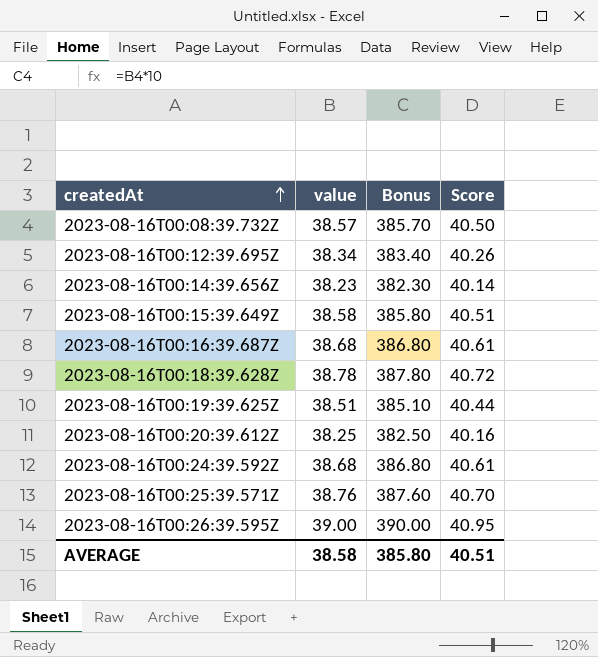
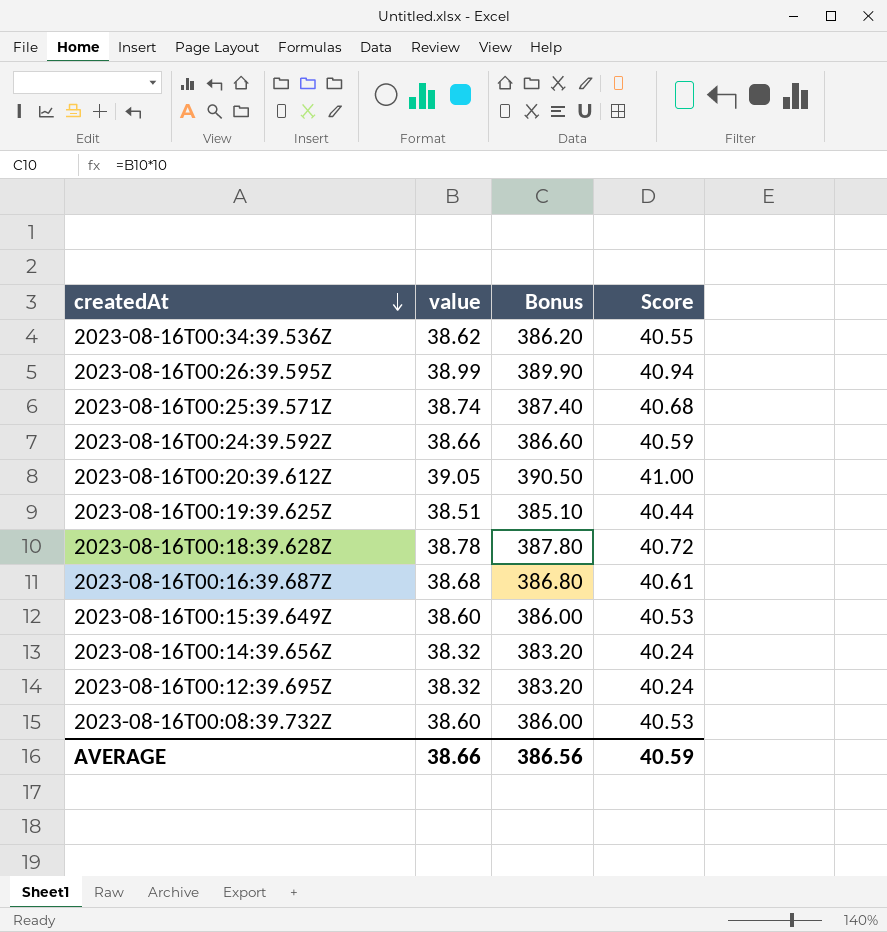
row order: createdAt ascending -> createdAt descending
row 2023-08-16T00:34:39.536Z: none -> 38.62 | 386.20 | 40.55
2023-08-16T00:26:39.595Z | value: 39.00 -> 38.99
2023-08-16T00:26:39.595Z | Bonus: 390.00 -> 389.90
2023-08-16T00:26:39.595Z | Score: 40.95 -> 40.94
2023-08-16T00:25:39.571Z | value: 38.76 -> 38.74
2023-08-16T00:25:39.571Z | Bonus: 387.60 -> 387.40
2023-08-16T00:25:39.571Z | Score: 40.70 -> 40.68
2023-08-16T00:24:39.592Z | value: 38.68 -> 38.66
2023-08-16T00:24:39.592Z | Bonus: 386.80 -> 386.60
2023-08-16T00:24:39.592Z | Score: 40.61 -> 40.59
2023-08-16T00:20:39.612Z | value: 38.25 -> 39.05
2023-08-16T00:20:39.612Z | Bonus: 382.50 -> 390.50
2023-08-16T00:20:39.612Z | Score: 40.16 -> 41.00
2023-08-16T00:15:39.649Z | value: 38.58 -> 38.60
2023-08-16T00:15:39.649Z | Bonus: 385.80 -> 386.00
2023-08-16T00:15:39.649Z | Score: 40.51 -> 40.53
2023-08-16T00:14:39.656Z | value: 38.23 -> 38.32
2023-08-16T00:14:39.656Z | Bonus: 382.30 -> 383.20
2023-08-16T00:14:39.656Z | Score: 40.14 -> 40.24
2023-08-16T00:12:39.695Z | value: 38.34 -> 38.32
2023-08-16T00:12:39.695Z | Bonus: 383.40 -> 383.20
2023-08-16T00:12:39.695Z | Score: 40.26 -> 40.24
2023-08-16T00:08:39.732Z | value: 38.57 -> 38.60
2023-08-16T00:08:39.732Z | Bonus: 385.70 -> 386.00
2023-08-16T00:08:39.732Z | Score: 40.50 -> 40.53
AVERAGE | value: 38.58 -> 38.66
AVERAGE | Bonus: 385.80 -> 386.56
AVERAGE | Score: 40.51 -> 40.59

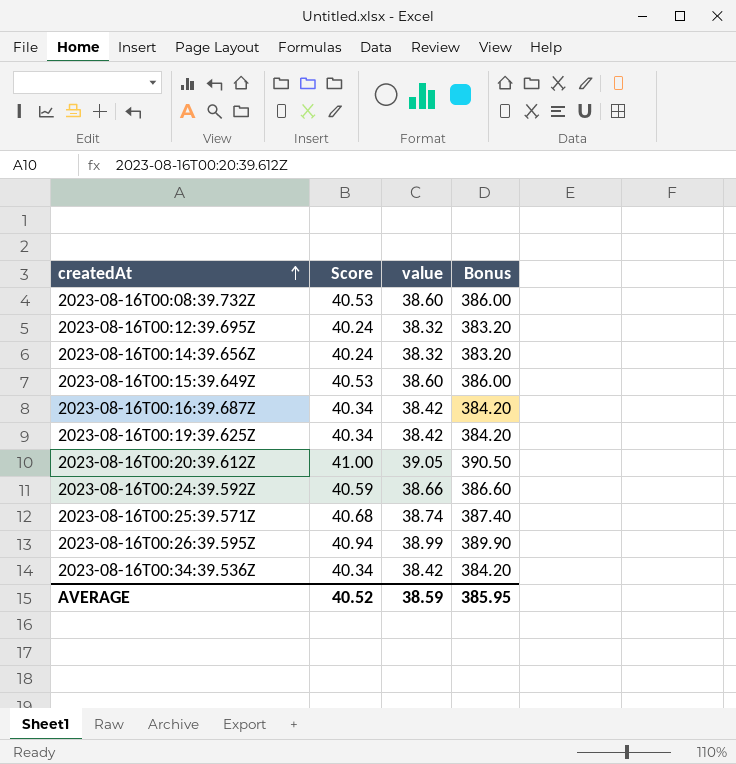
row order: createdAt descending -> createdAt ascending
column Score | position: 4 -> 2
row 2023-08-16T00:18:39.628Z: 38.78 | 387.80 | 40.72 -> none
2023-08-16T00:16:39.687Z | Score: 40.61 -> 40.34
2023-08-16T00:16:39.687Z | value: 38.68 -> 38.42
2023-08-16T00:16:39.687Z | Bonus: 386.80 -> 384.20
2023-08-16T00:19:39.625Z | Score: 40.44 -> 40.34
2023-08-16T00:19:39.625Z | value: 38.51 -> 38.42
2023-08-16T00:19:39.625Z | Bonus: 385.10 -> 384.20
2023-08-16T00:34:39.536Z | Score: 40.55 -> 40.34
2023-08-16T00:34:39.536Z | value: 38.62 -> 38.42
2023-08-16T00:34:39.536Z | Bonus: 386.20 -> 384.20
AVERAGE | Score: 40.59 -> 40.52
AVERAGE | value: 38.66 -> 38.59
AVERAGE | Bonus: 386.56 -> 385.95

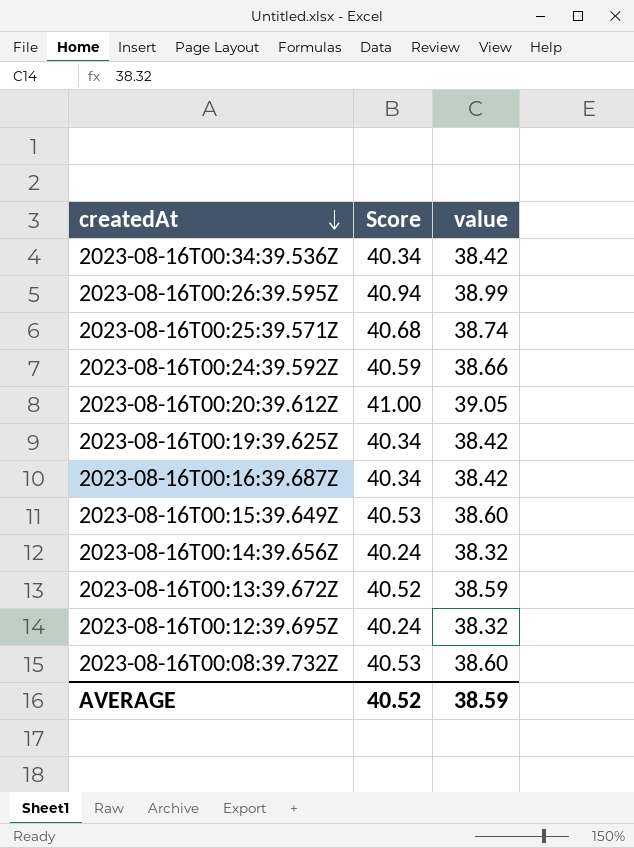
row order: createdAt ascending -> createdAt descending
column Bonus | formula: [value] * 10 -> none
row 2023-08-16T00:13:39.672Z: none -> 40.52 | 38.59

